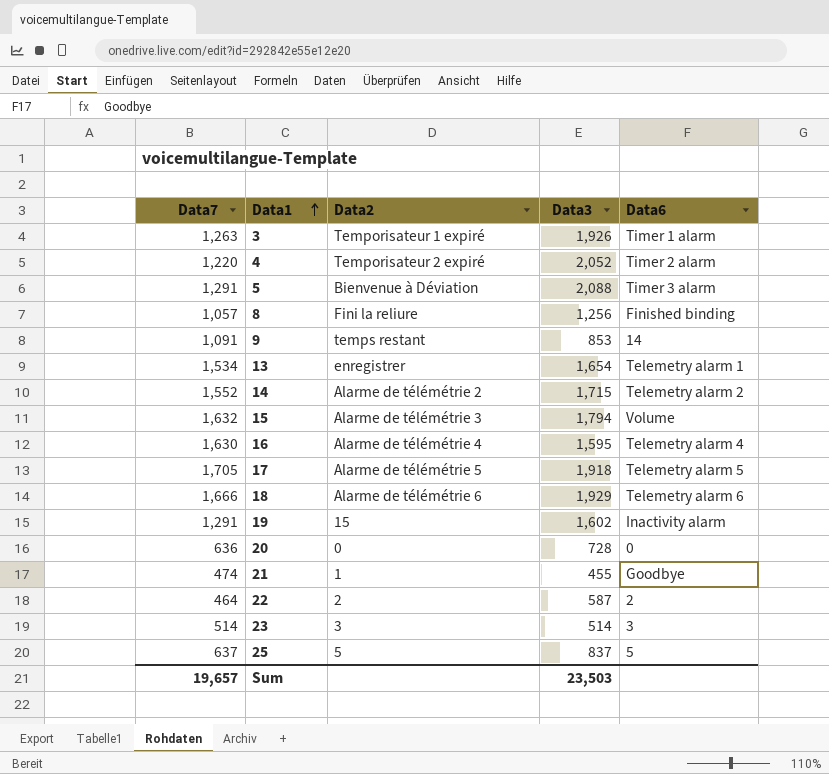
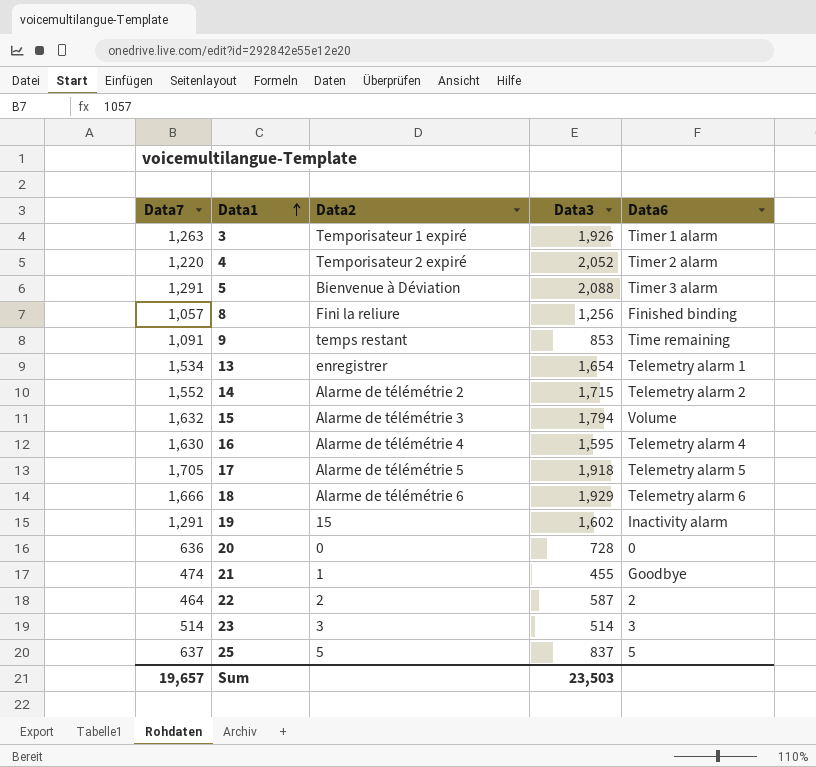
9 | Data6: 14 -> Time remaining

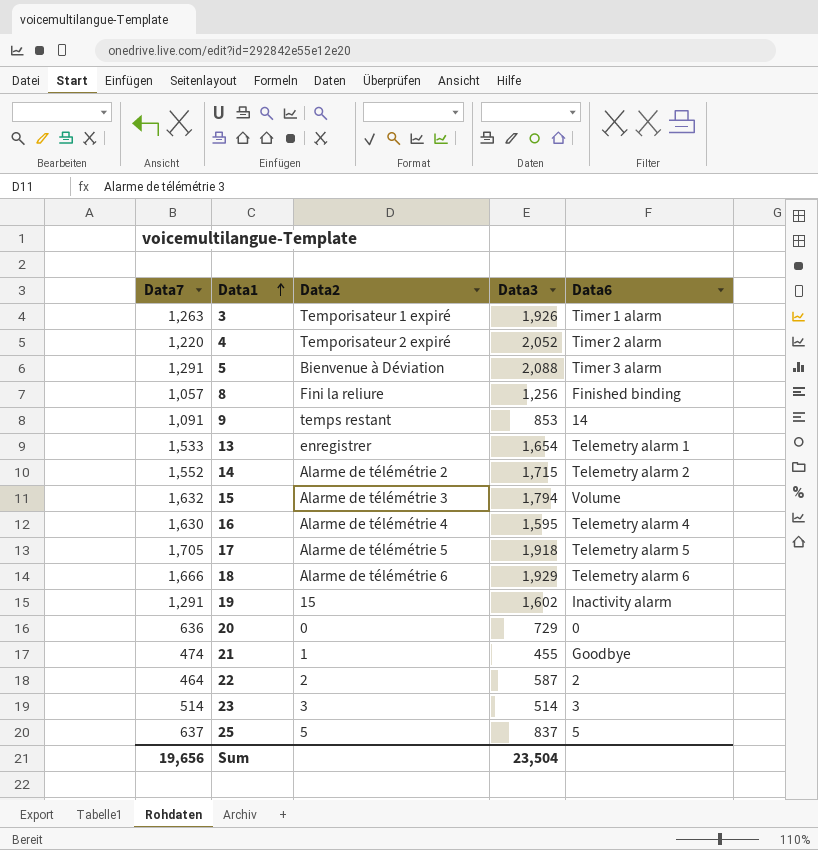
9 | Data6: Time remaining -> 14
13 | Data7: 1,534 -> 1,533
20 | Data3: 728 -> 729
Sum | Data7: 19,657 -> 19,656
Sum | Data3: 23,503 -> 23,504

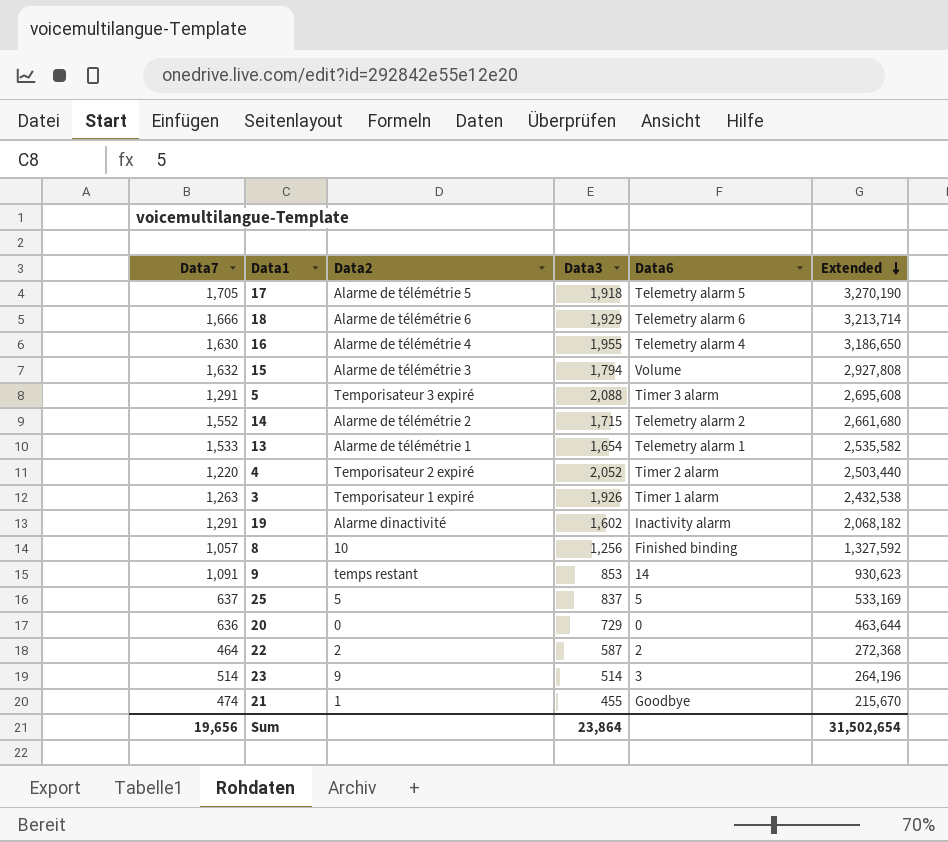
row order: Data1 ascending -> Extended descending
column Extended | formula: none -> [Data7] * [Data3]
16 | Data3: 1,595 -> 1,955
5 | Data2: Bienvenue à Déviation -> Temporisateur 3 expiré
13 | Data2: enregistrer -> Alarme de télémétrie 1
19 | Data2: 15 -> Alarme dinactivité
8 | Data2: Fini la reliure -> 10
23 | Data2: 3 -> 9
Sum | Data3: 23,504 -> 23,864

